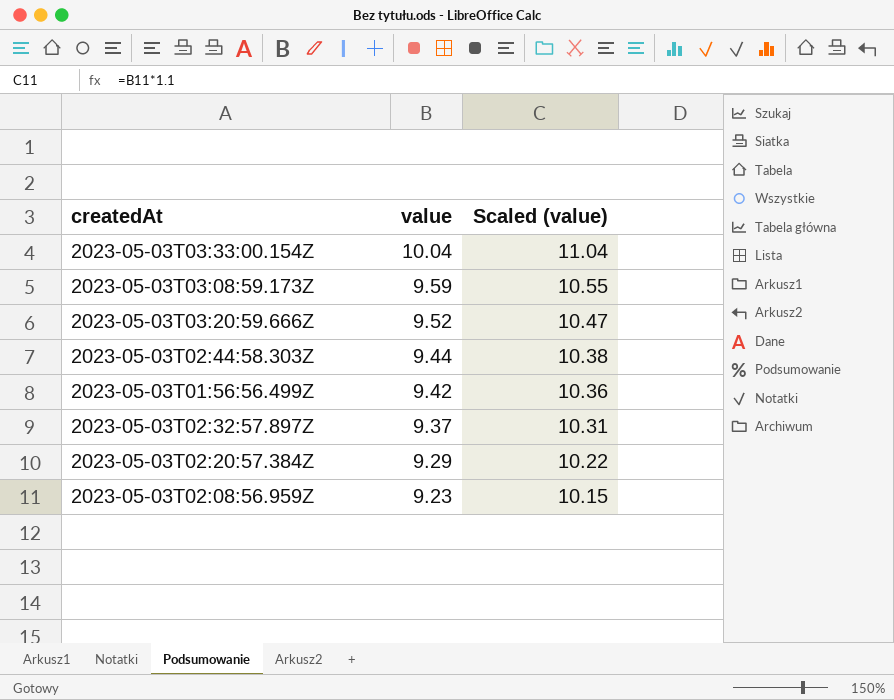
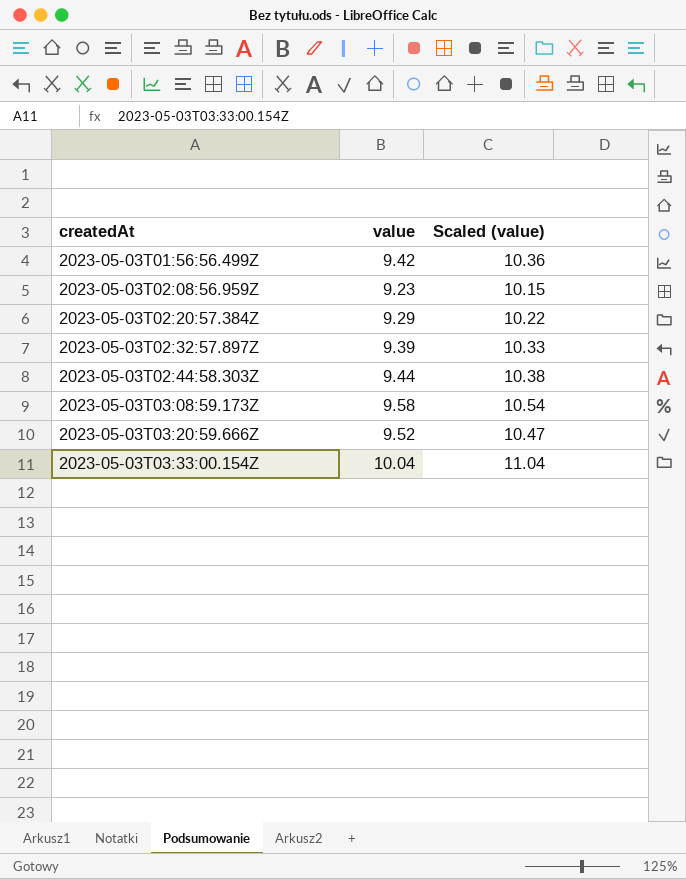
row order: value descending -> createdAt ascending
2023-05-03T02:32:57.897Z | value: 9.37 -> 9.39
2023-05-03T02:32:57.897Z | Scaled (value): 10.31 -> 10.33
2023-05-03T03:08:59.173Z | value: 9.59 -> 9.58
2023-05-03T03:08:59.173Z | Scaled (value): 10.55 -> 10.54

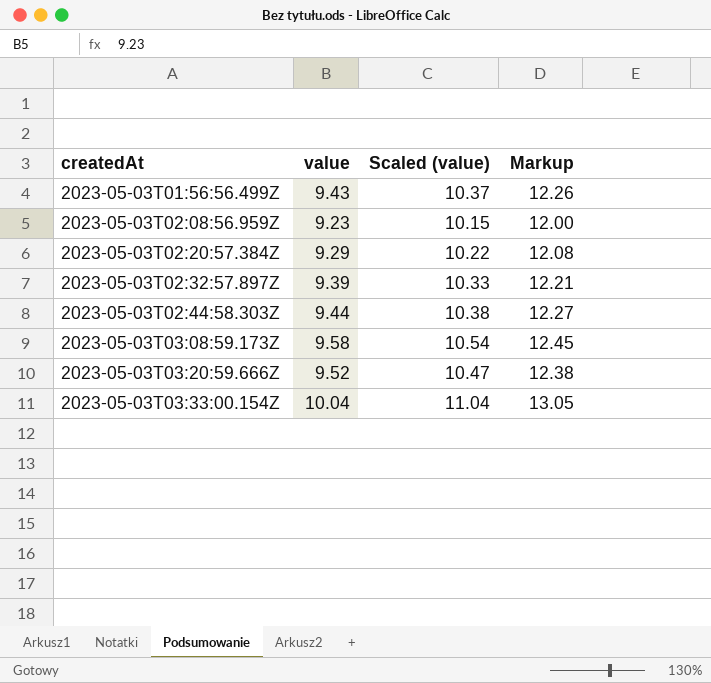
column Markup | formula: none -> [value] * 1.3
2023-05-03T01:56:56.499Z | value: 9.42 -> 9.43
2023-05-03T01:56:56.499Z | Scaled (value): 10.36 -> 10.37

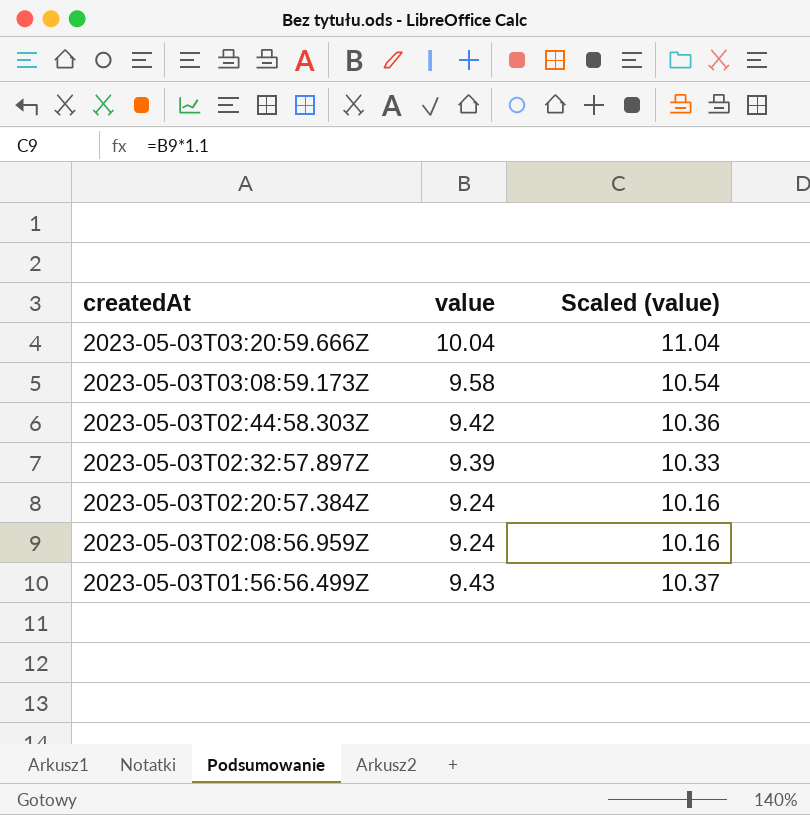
row order: createdAt ascending -> createdAt descending
column Markup | formula: [value] * 1.3 -> none
row 2023-05-03T03:33:00.154Z: 10.04 | 11.04 | 13.05 -> none
2023-05-03T03:20:59.666Z | value: 9.52 -> 10.04
2023-05-03T03:20:59.666Z | Scaled (value): 10.47 -> 11.04
2023-05-03T02:44:58.303Z | value: 9.44 -> 9.42
2023-05-03T02:44:58.303Z | Scaled (value): 10.38 -> 10.36
2023-05-03T02:20:57.384Z | value: 9.29 -> 9.24
2023-05-03T02:20:57.384Z | Scaled (value): 10.22 -> 10.16
2023-05-03T02:08:56.959Z | value: 9.23 -> 9.24
2023-05-03T02:08:56.959Z | Scaled (value): 10.15 -> 10.16

